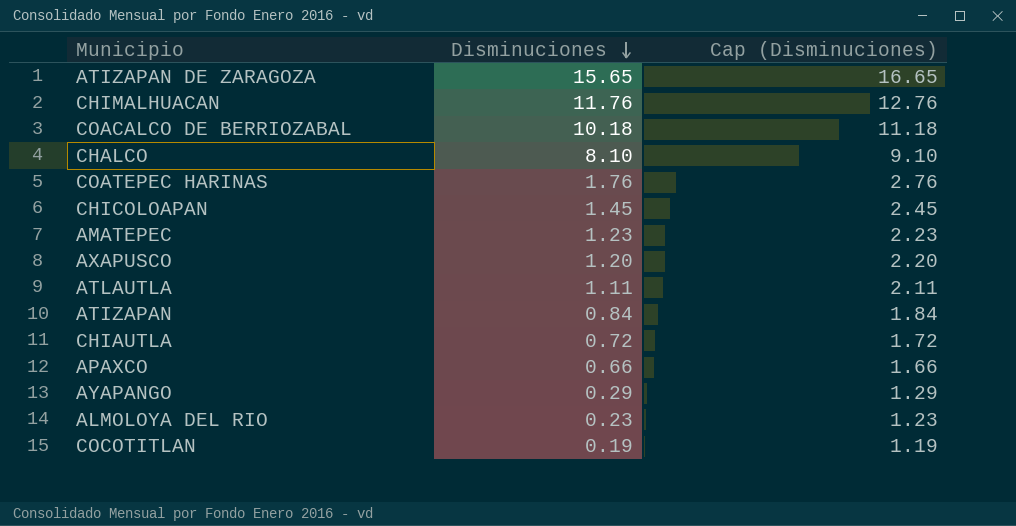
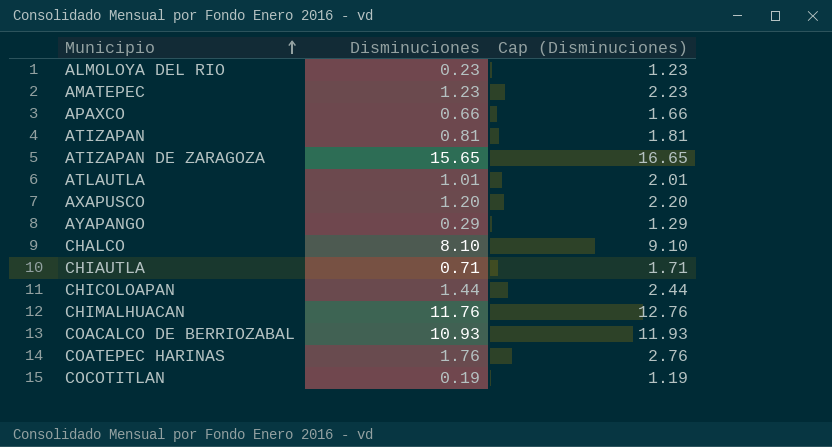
row order: Disminuciones descending -> Municipio ascending
ATIZAPAN | Disminuciones: 0.84 -> 0.81
ATIZAPAN | Cap (Disminuciones): 1.84 -> 1.81
ATLAUTLA | Disminuciones: 1.11 -> 1.01
ATLAUTLA | Cap (Disminuciones): 2.11 -> 2.01
CHIAUTLA | Disminuciones: 0.72 -> 0.71
CHIAUTLA | Cap (Disminuciones): 1.72 -> 1.71
CHICOLOAPAN | Disminuciones: 1.45 -> 1.44
CHICOLOAPAN | Cap (Disminuciones): 2.45 -> 2.44
COACALCO DE BERRIOZABAL | Disminuciones: 10.18 -> 10.93
COACALCO DE BERRIOZABAL | Cap (Disminuciones): 11.18 -> 11.93

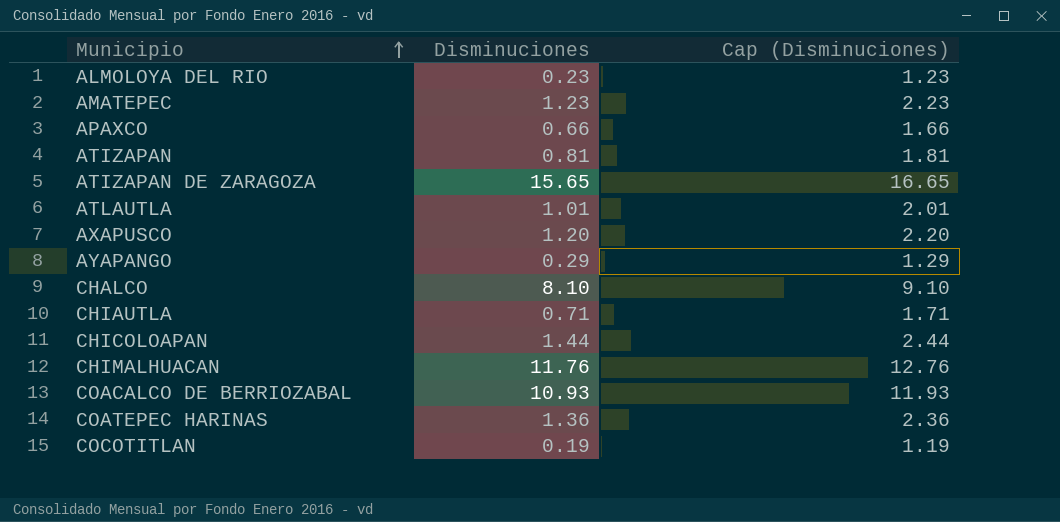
COATEPEC HARINAS | Disminuciones: 1.76 -> 1.36
COATEPEC HARINAS | Cap (Disminuciones): 2.76 -> 2.36

